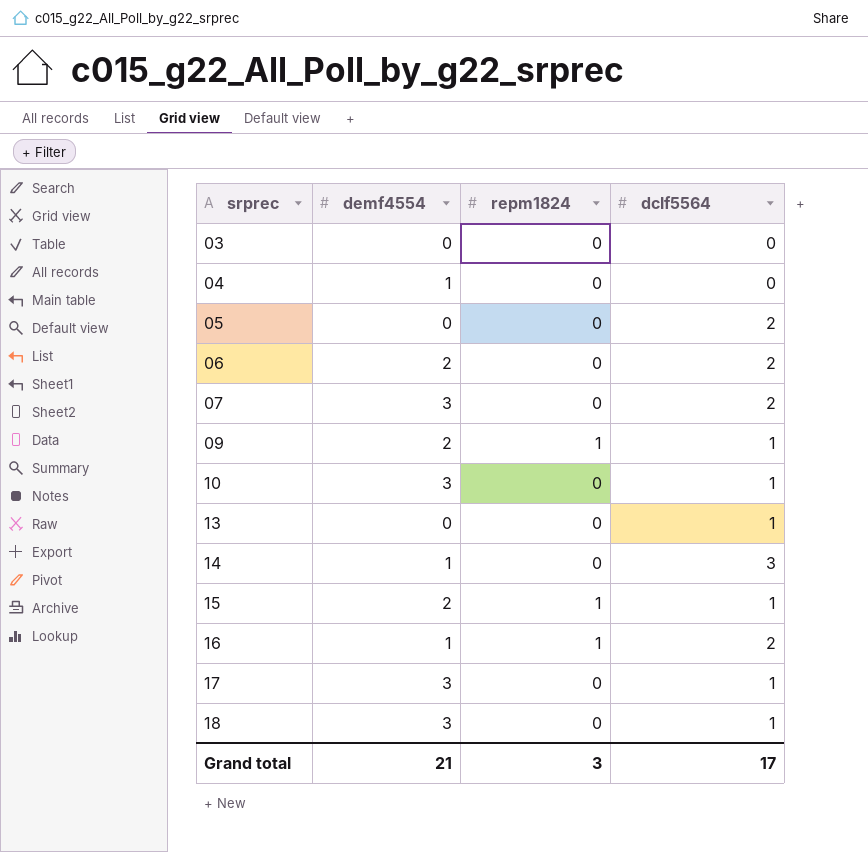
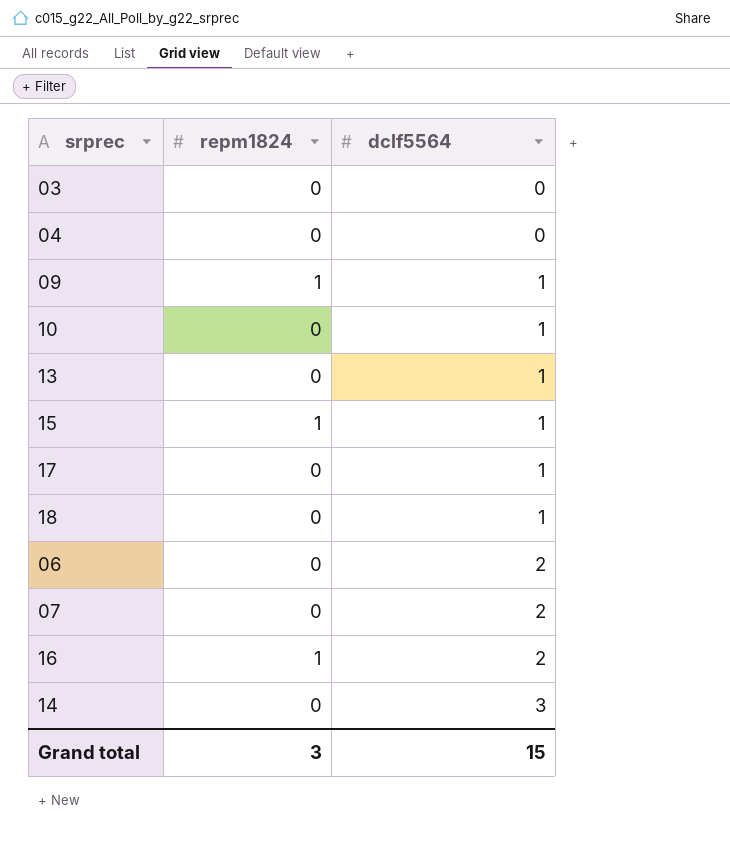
row order: srprec ascending -> dclf5564 ascending
column demf4554 | position: 2 -> none
row 05: 0 | 0 | 2 -> none
Grand total | dclf5564: 17 -> 15

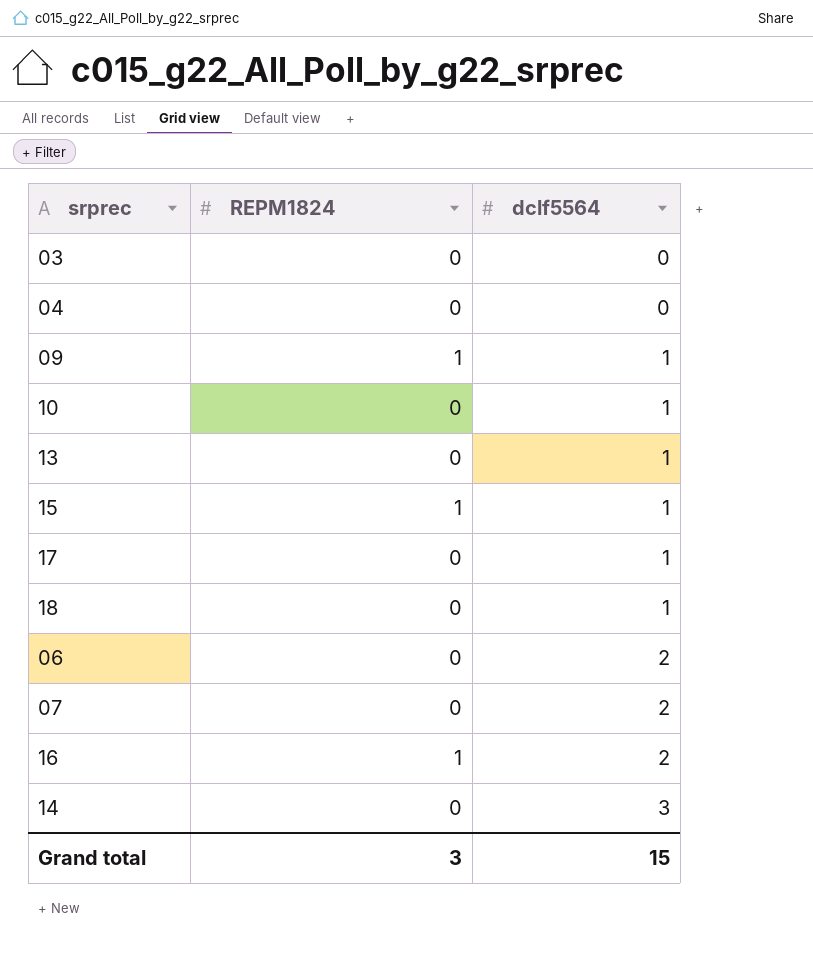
column name: repm1824 -> REPM1824

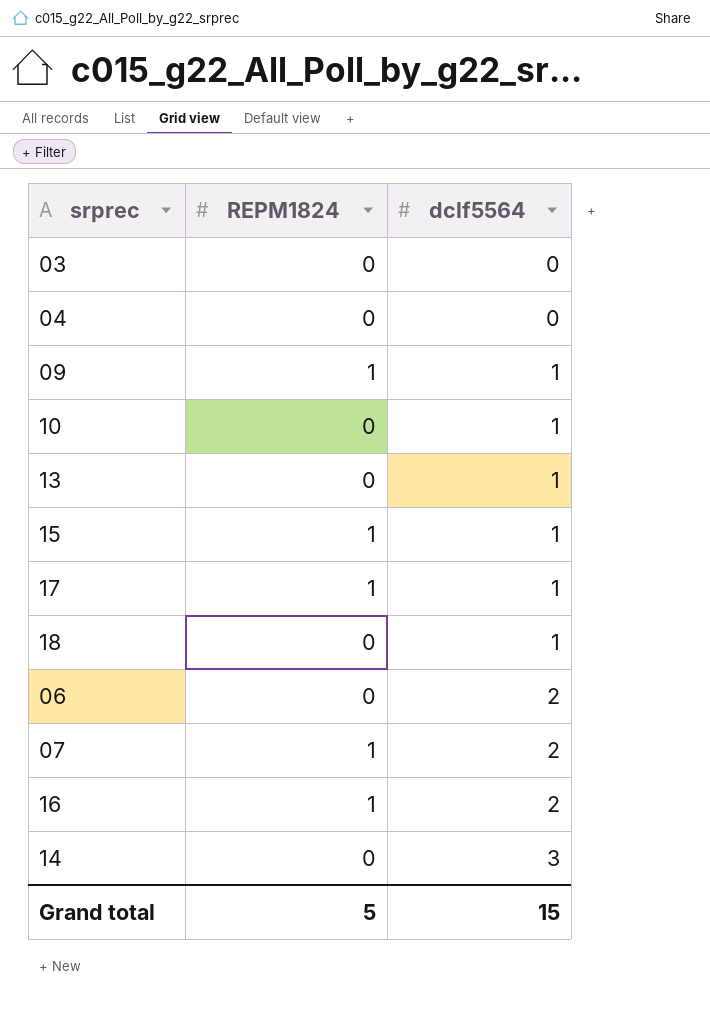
17 | REPM1824: 0 -> 1
07 | REPM1824: 0 -> 1
Grand total | REPM1824: 3 -> 5

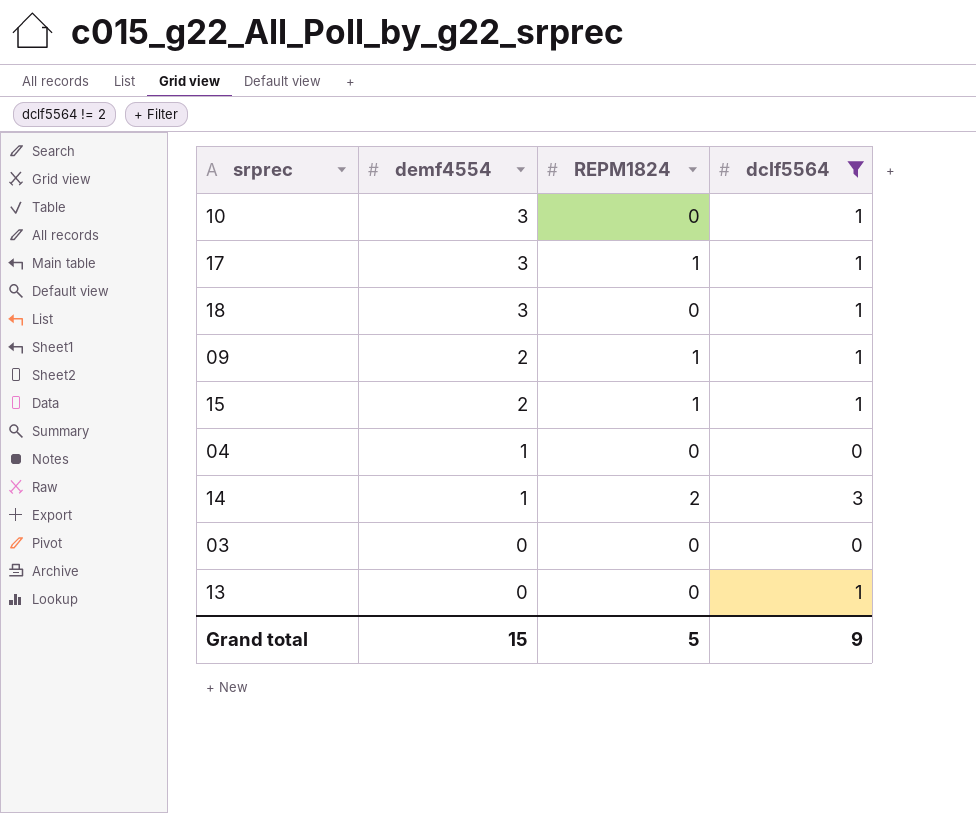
filter: none -> dclf5564 != 2
row order: dclf5564 ascending -> demf4554 descending
column demf4554 | position: none -> 2
14 | REPM1824: 0 -> 2
Grand total | dclf5564: 15 -> 9

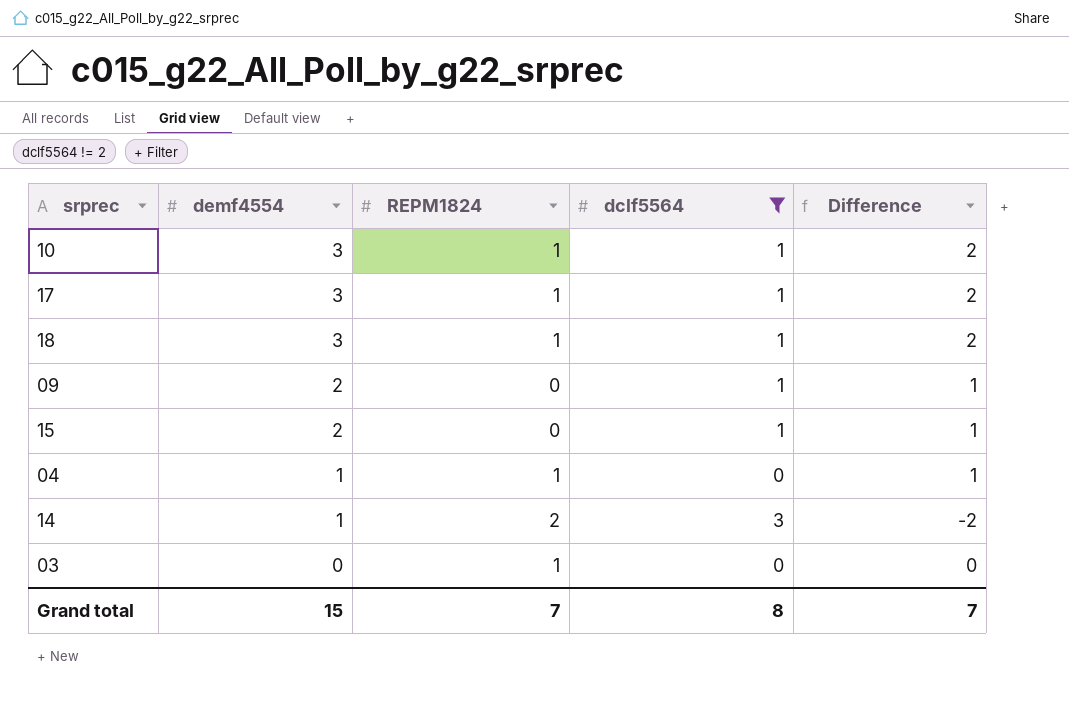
column Difference | formula: none -> [demf4554] - [dclf5564]
row 13: 0 | 0 | 1 -> none
10 | REPM1824: 0 -> 1
18 | REPM1824: 0 -> 1
09 | REPM1824: 1 -> 0
15 | REPM1824: 1 -> 0
04 | REPM1824: 0 -> 1
03 | REPM1824: 0 -> 1
Grand total | REPM1824: 5 -> 7
Grand total | dclf5564: 9 -> 8

